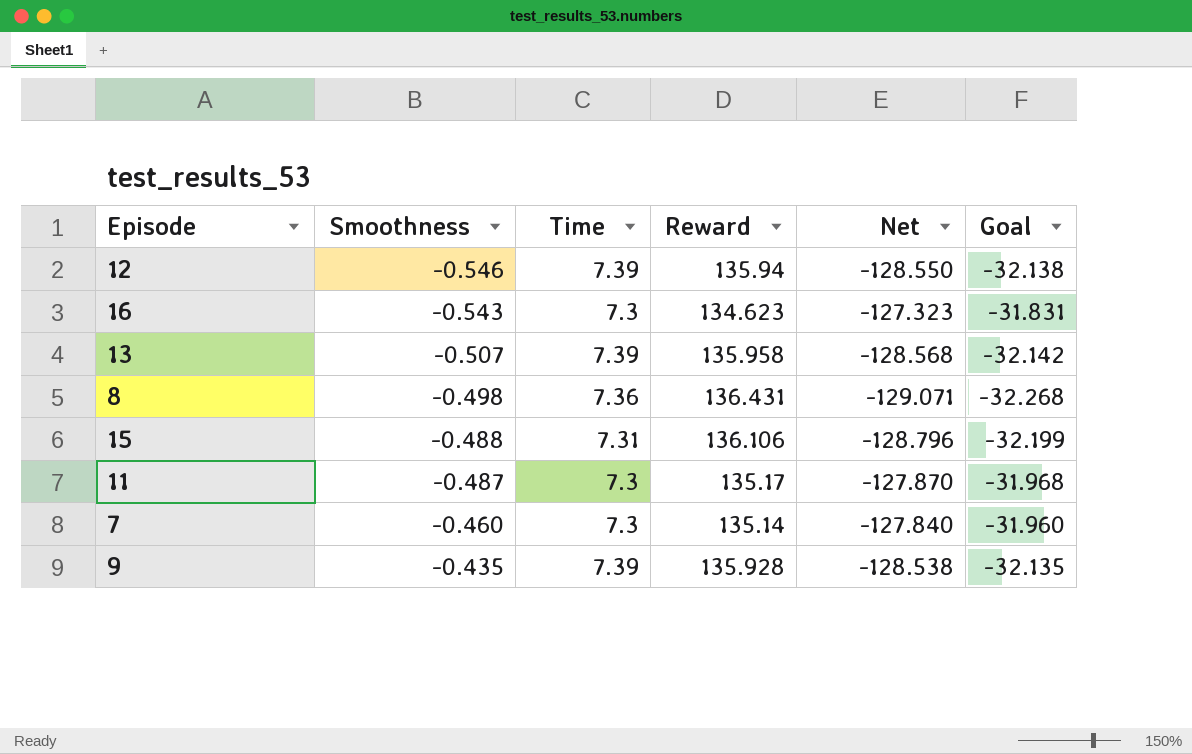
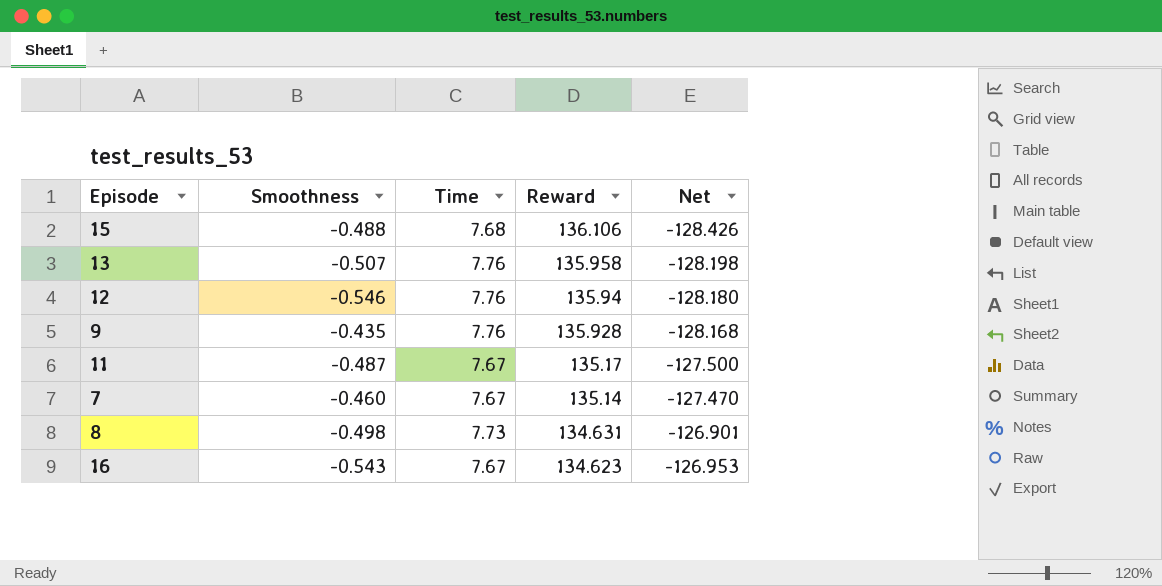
row order: Smoothness ascending -> Reward descending
column Goal | formula: [Net] * 0.25 -> none
15 | Time: 7.31 -> 7.68
15 | Net: -128.796 -> -128.426
13 | Time: 7.39 -> 7.76
13 | Net: -128.568 -> -128.198
12 | Time: 7.39 -> 7.76
12 | Net: -128.550 -> -128.180
9 | Time: 7.39 -> 7.76
9 | Net: -128.538 -> -128.168
11 | Time: 7.3 -> 7.67
11 | Net: -127.870 -> -127.500
7 | Time: 7.3 -> 7.67
7 | Net: -127.840 -> -127.470
8 | Time: 7.36 -> 7.73
8 | Reward: 136.431 -> 134.631
8 | Net: -129.071 -> -126.901
16 | Time: 7.3 -> 7.67
16 | Net: -127.323 -> -126.953

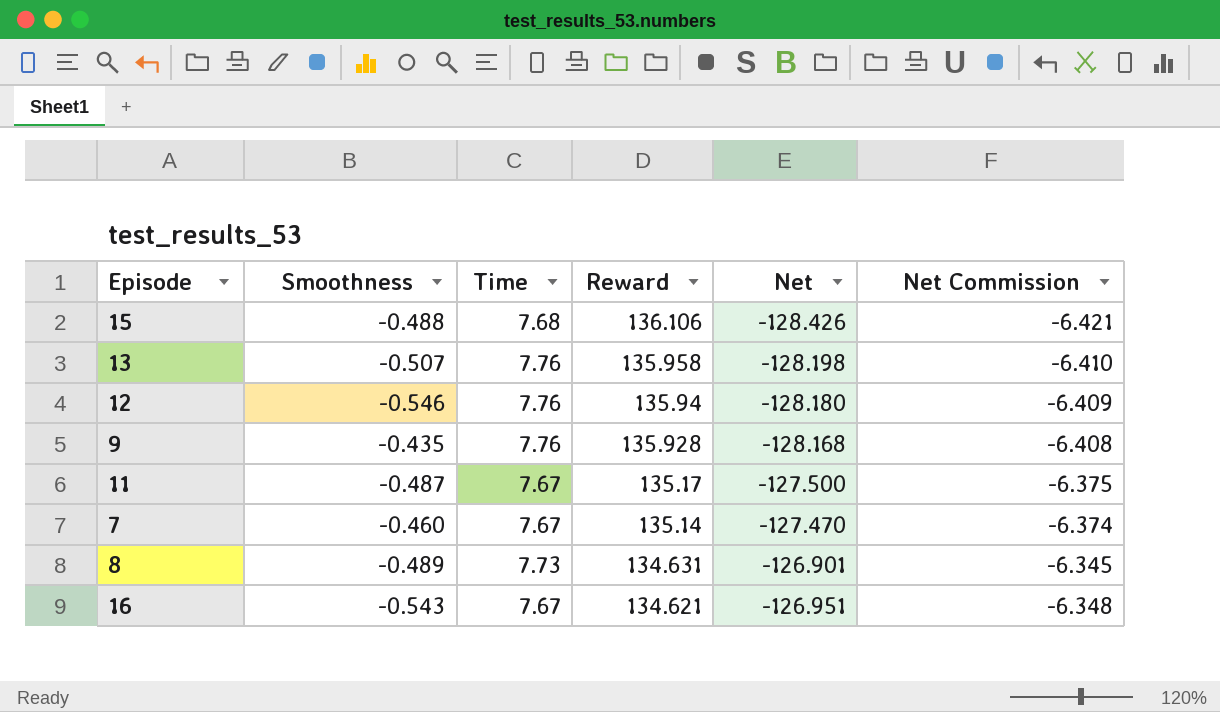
column Net Commission | formula: none -> [Net] * 0.05
8 | Smoothness: -0.498 -> -0.489
16 | Reward: 134.623 -> 134.621
16 | Net: -126.953 -> -126.951

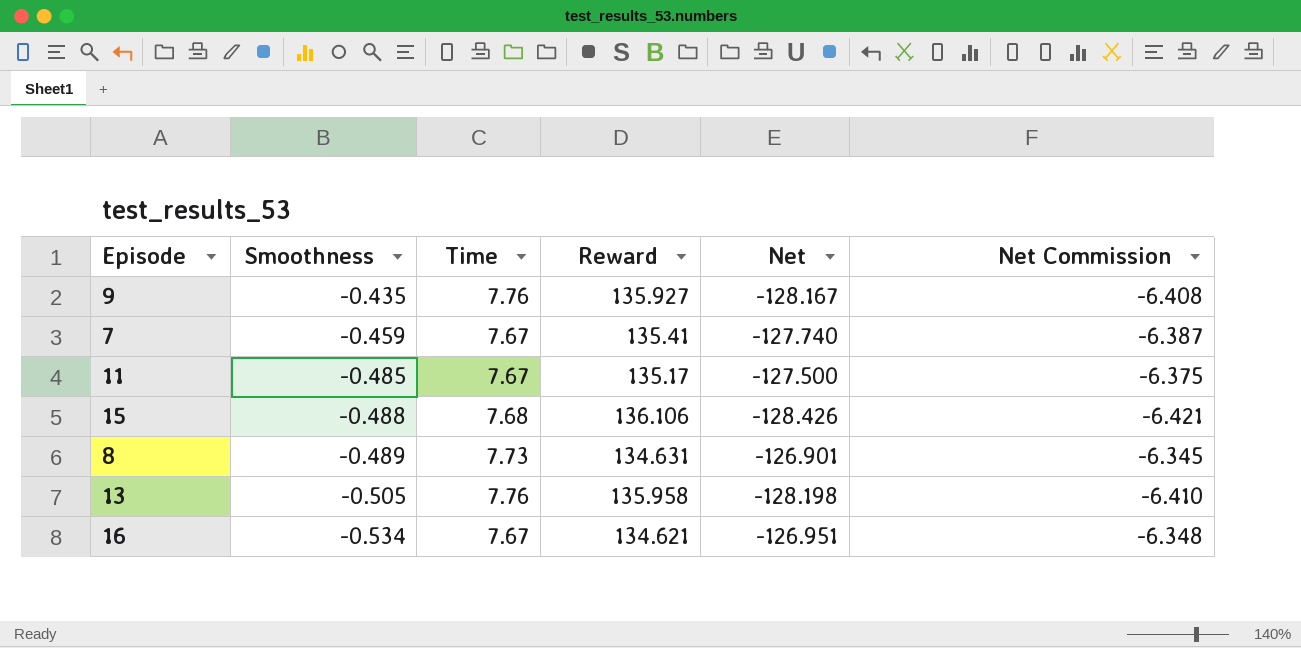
row order: Reward descending -> Smoothness descending
row 12: -0.546 | 7.76 | 135.94 | -128.180 | -6.409 -> none
9 | Reward: 135.928 -> 135.927
9 | Net: -128.168 -> -128.167
7 | Smoothness: -0.460 -> -0.459
7 | Reward: 135.14 -> 135.41
7 | Net: -127.470 -> -127.740
7 | Net Commission: -6.374 -> -6.387
11 | Smoothness: -0.487 -> -0.485
13 | Smoothness: -0.507 -> -0.505
16 | Smoothness: -0.543 -> -0.534

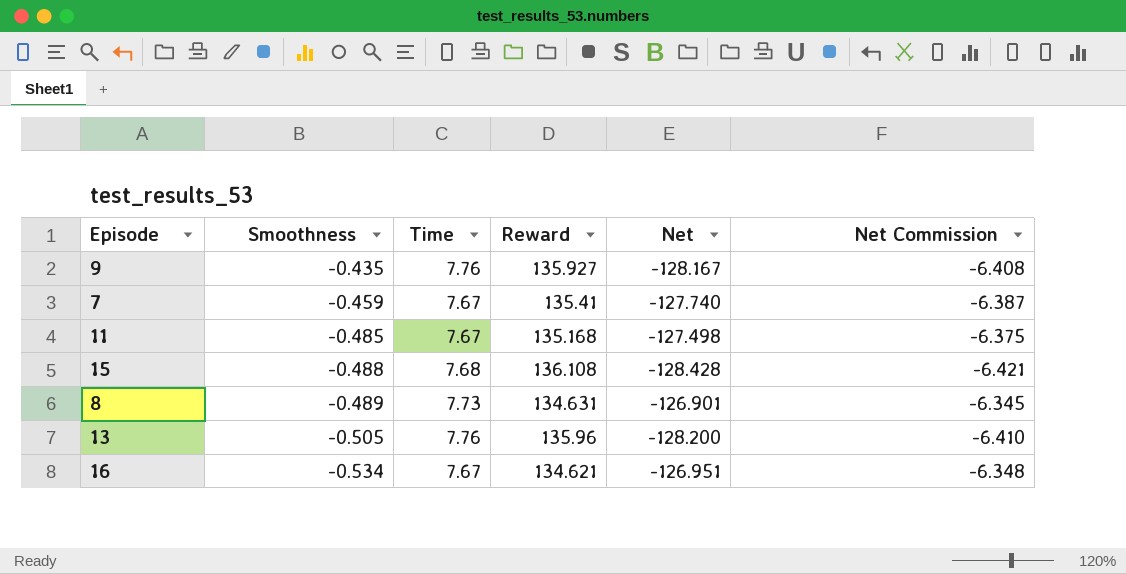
11 | Reward: 135.17 -> 135.168
11 | Net: -127.500 -> -127.498
15 | Reward: 136.106 -> 136.108
15 | Net: -128.426 -> -128.428
13 | Reward: 135.958 -> 135.96
13 | Net: -128.198 -> -128.200

